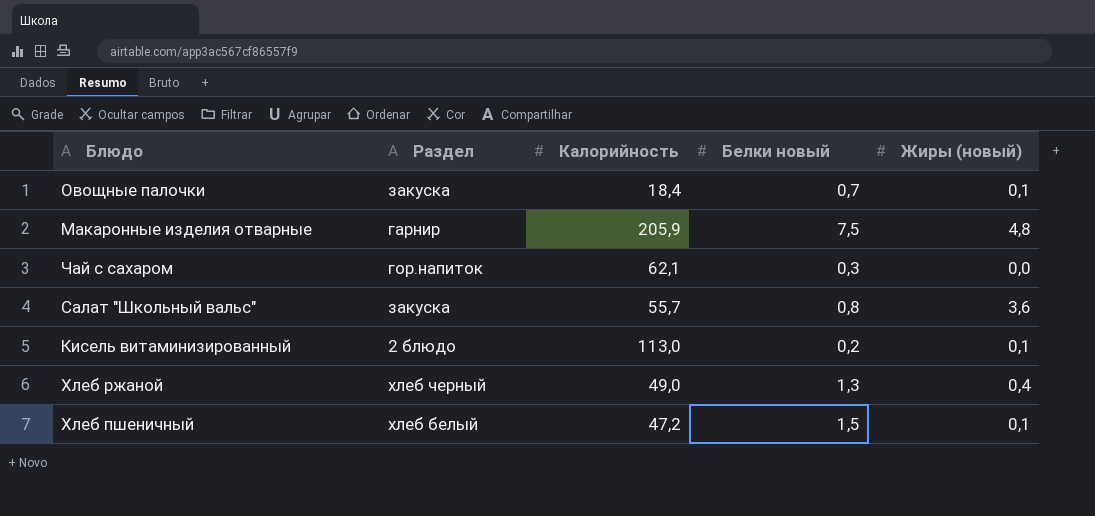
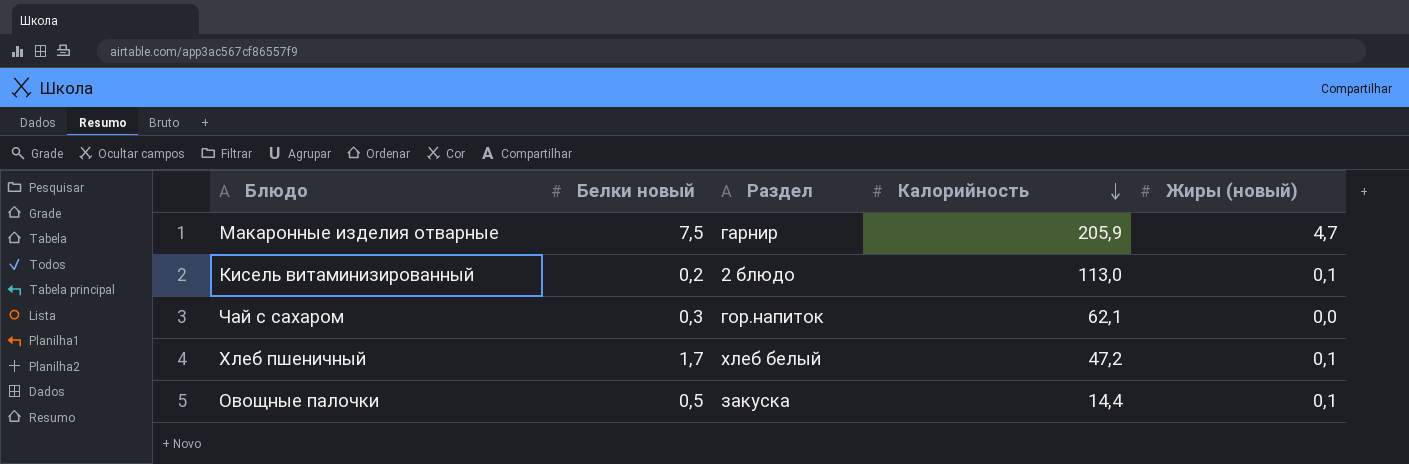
row order: none -> Калорийность descending
column Белки новый | position: 4 -> 2
row Салат "Школьный вальс": закуска | 55,7 | 0,8 | 3,6 -> none
row Хлеб ржаной: хлеб черный | 49,0 | 1,3 | 0,4 -> none
Макаронные изделия отварные | Жиры (новый): 4,8 -> 4,7
Хлеб пшеничный | Белки новый: 1,5 -> 1,7
Овощные палочки | Белки новый: 0,7 -> 0,5
Овощные палочки | Калорийность: 18,4 -> 14,4

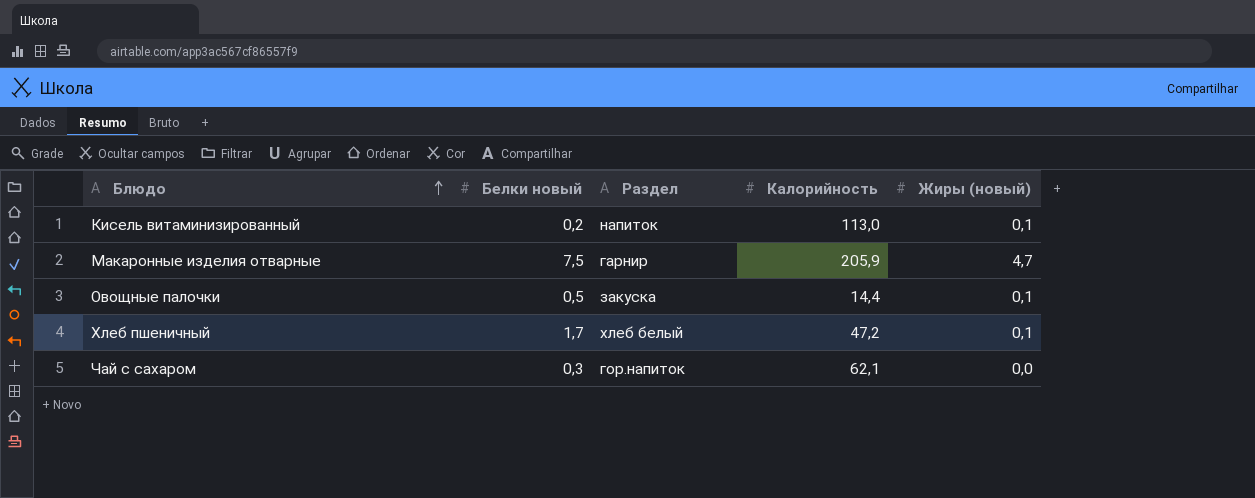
row order: Калорийность descending -> Блюдо ascending
Кисель витаминизированный | Раздел: 2 блюдо -> напиток

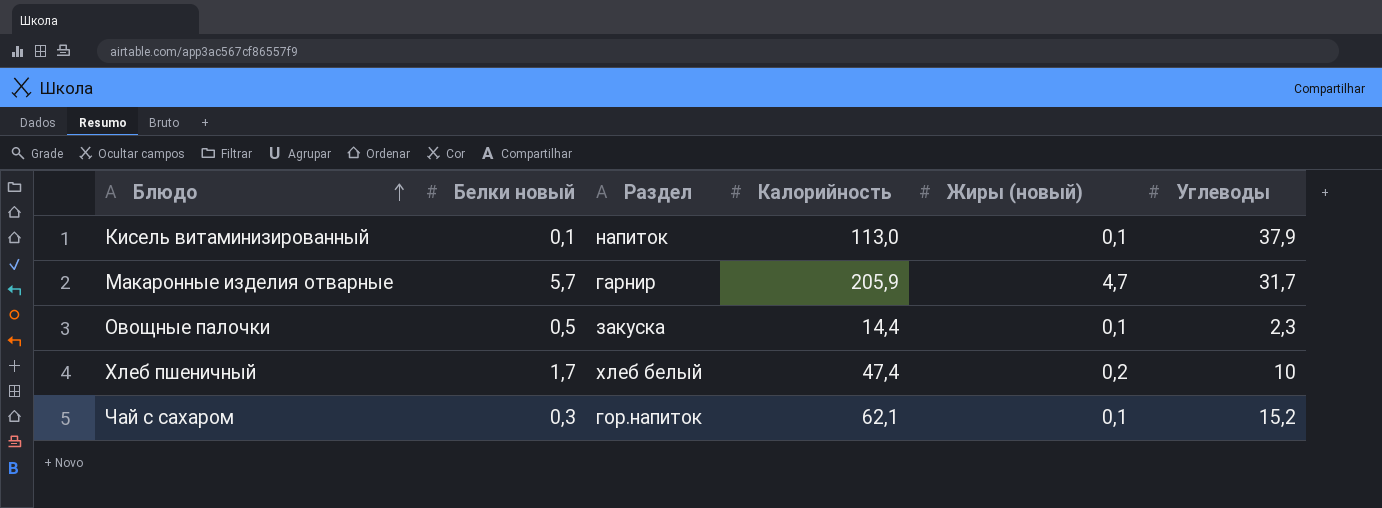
column Углеводы | position: none -> 6
Кисель витаминизированный | Белки новый: 0,2 -> 0,1
Макаронные изделия отварные | Белки новый: 7,5 -> 5,7
Хлеб пшеничный | Калорийность: 47,2 -> 47,4
Хлеб пшеничный | Жиры (новый): 0,1 -> 0,2
Чай с сахаром | Жиры (новый): 0,0 -> 0,1

